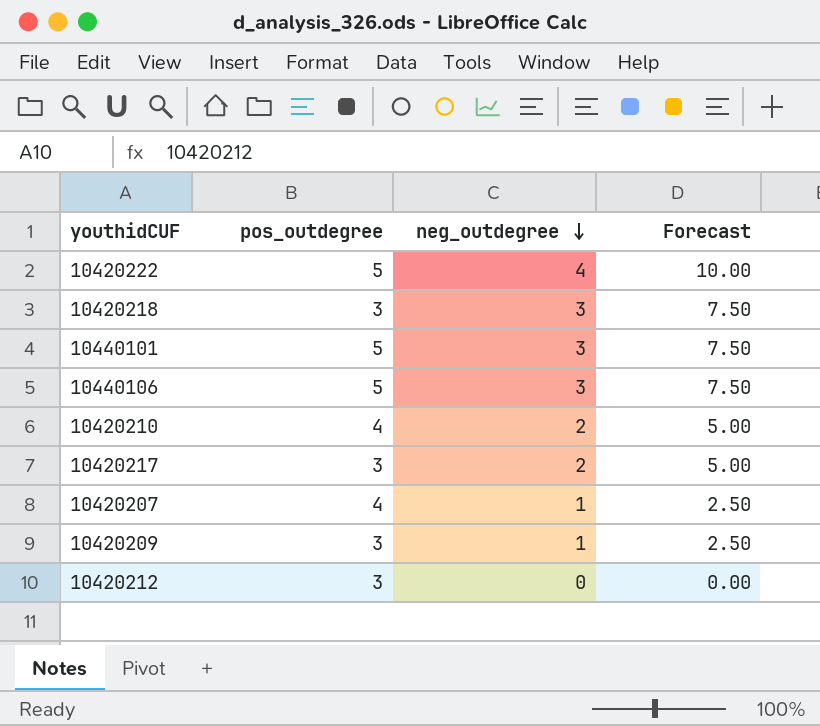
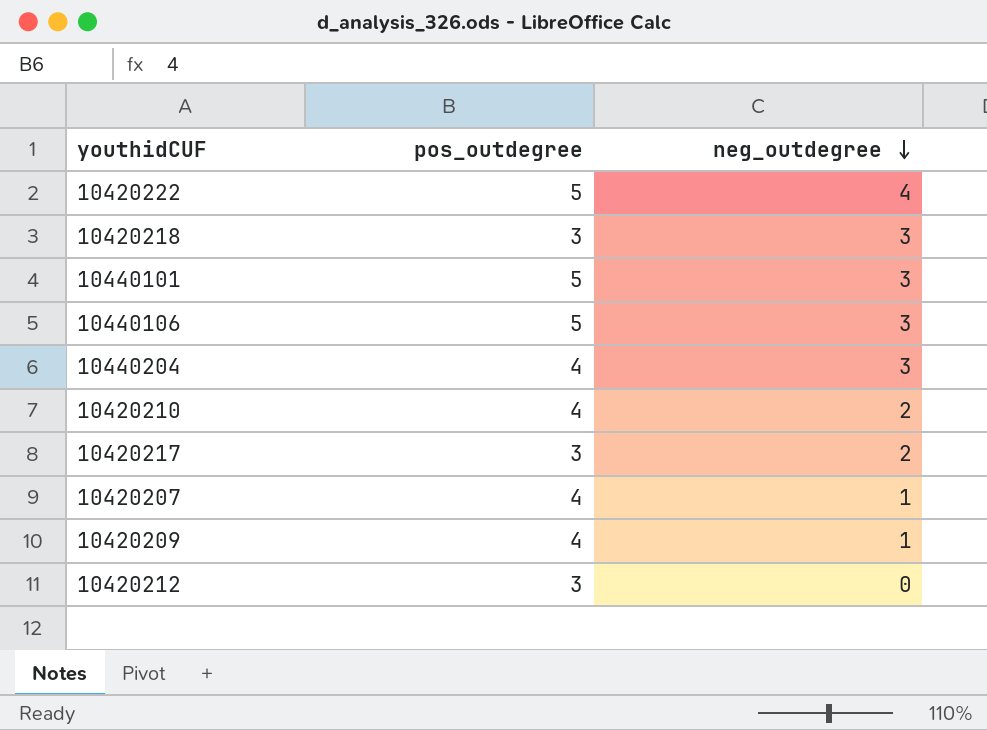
column Forecast | formula: [neg_outdegree] * 2.5 -> none
row 10440204: none -> 4 | 3
10420209 | pos_outdegree: 3 -> 4

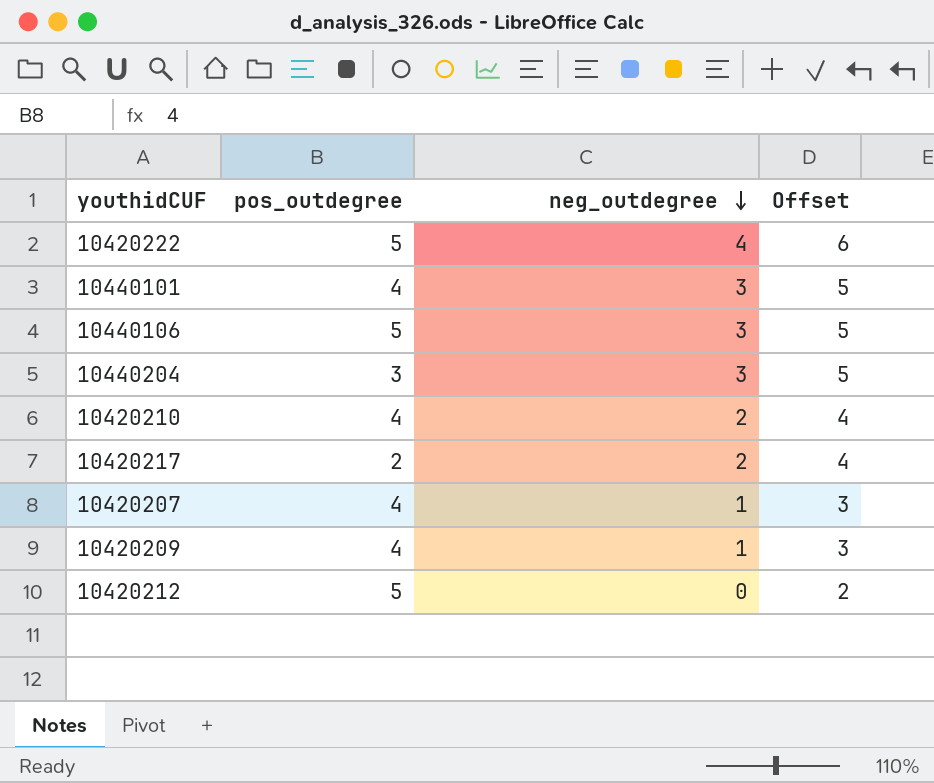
column Offset | formula: none -> [neg_outdegree] + 2
row 10420218: 3 | 3 -> none
10440101 | pos_outdegree: 5 -> 4
10440204 | pos_outdegree: 4 -> 3
10420217 | pos_outdegree: 3 -> 2
10420212 | pos_outdegree: 3 -> 5

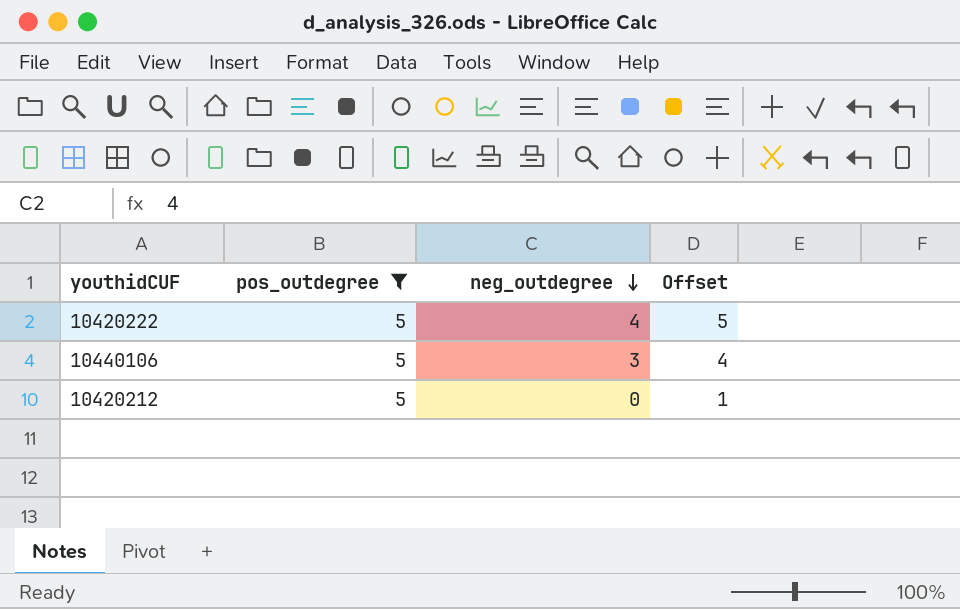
filter: none -> pos_outdegree = 5
column Offset | formula: [neg_outdegree] + 2 -> [neg_outdegree] + 1

